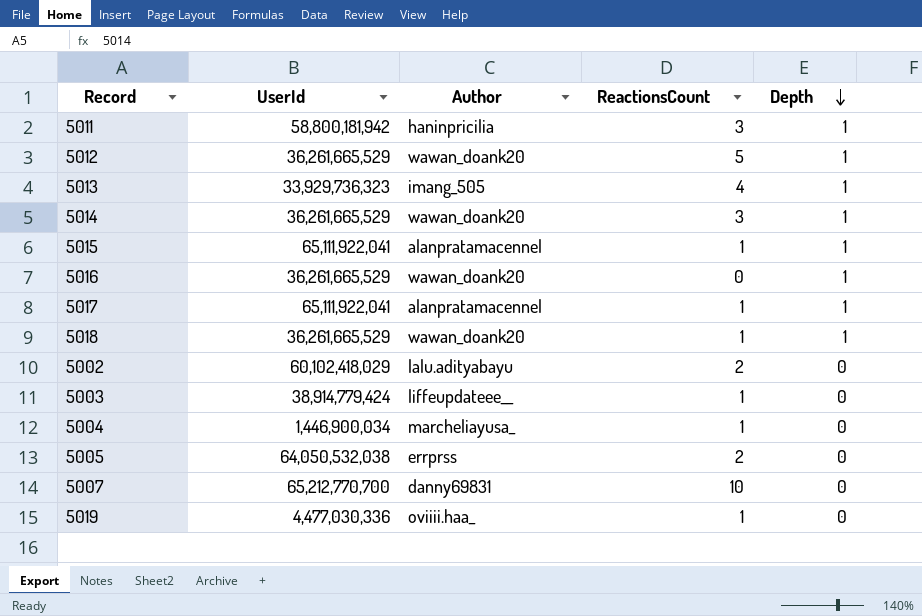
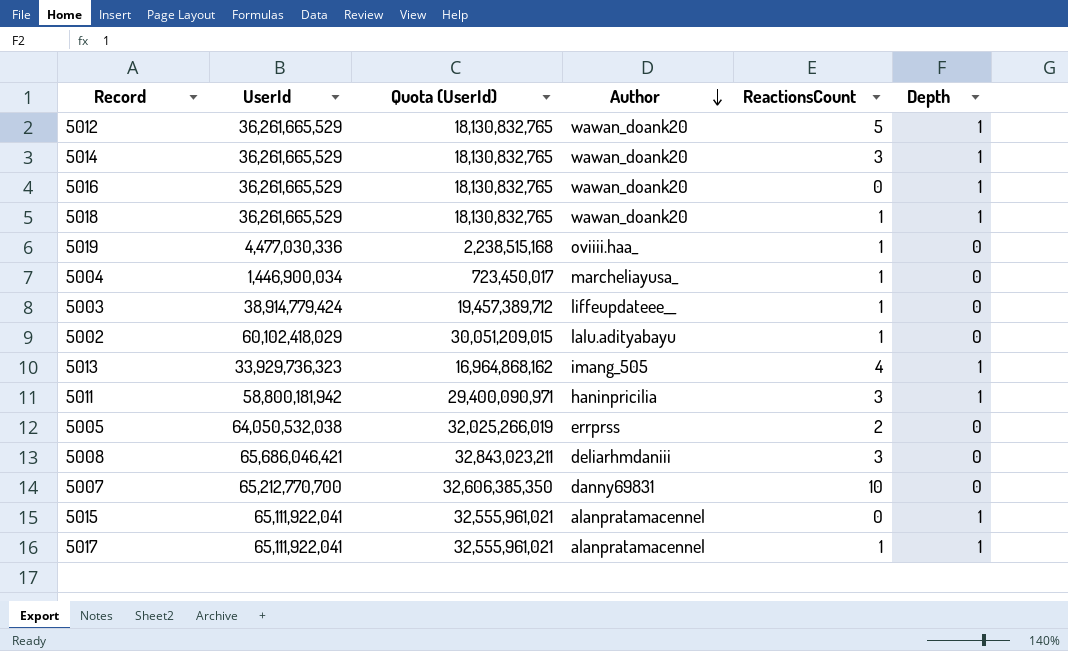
row order: Depth descending -> Author descending
column Quota (UserId) | formula: none -> [UserId] * 0.5
5002 | ReactionsCount: 2 -> 1
row 5008: none -> 65,686,046,421 | 32,843,023,211 | deliarhmdaniii | 3 | 0
5015 | ReactionsCount: 1 -> 0

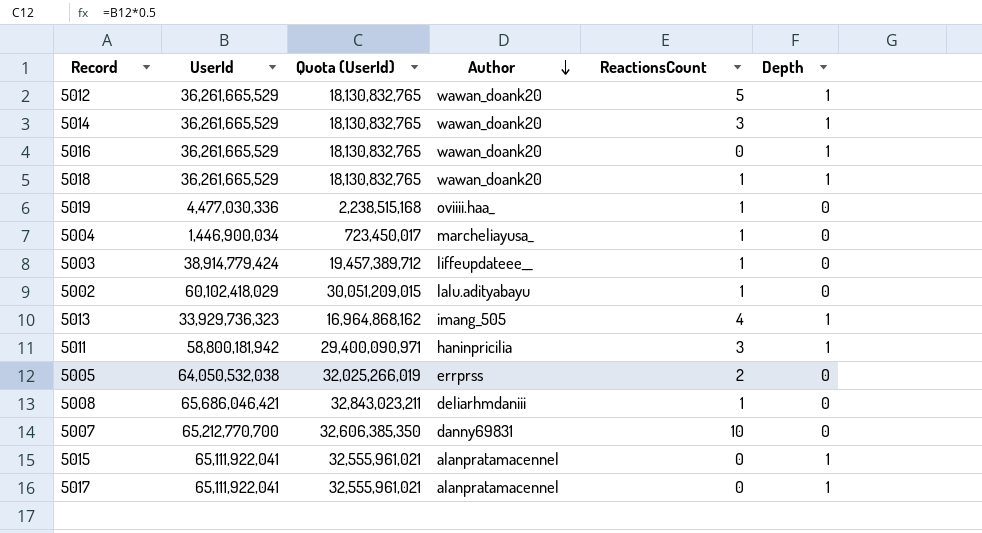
5008 | ReactionsCount: 3 -> 1
5017 | ReactionsCount: 1 -> 0

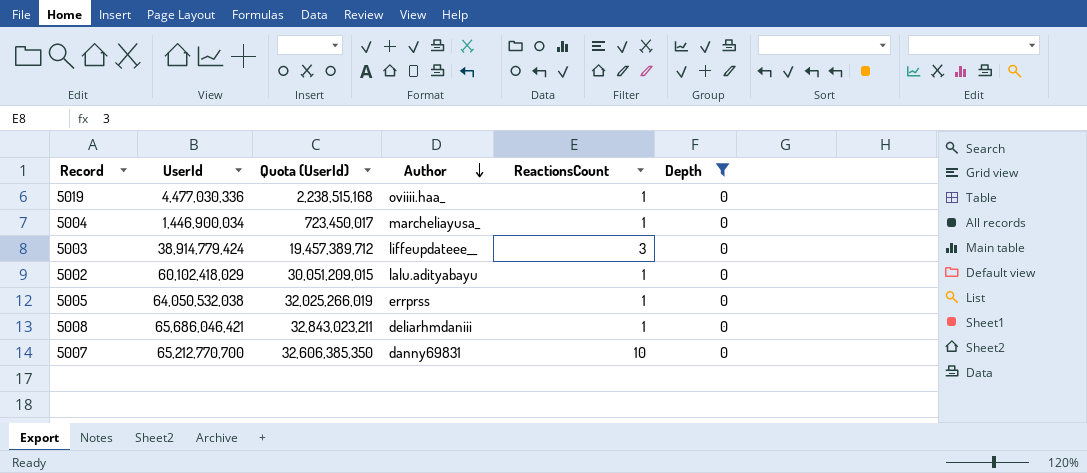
filter: none -> Depth = 0
5003 | ReactionsCount: 1 -> 3
5005 | ReactionsCount: 2 -> 1

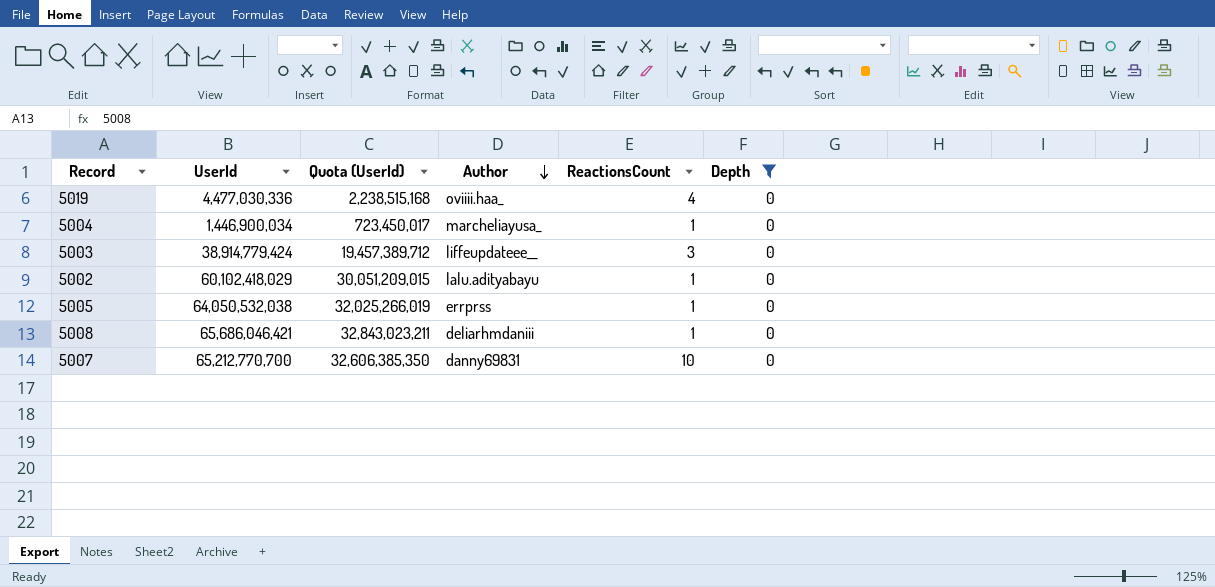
5019 | ReactionsCount: 1 -> 4

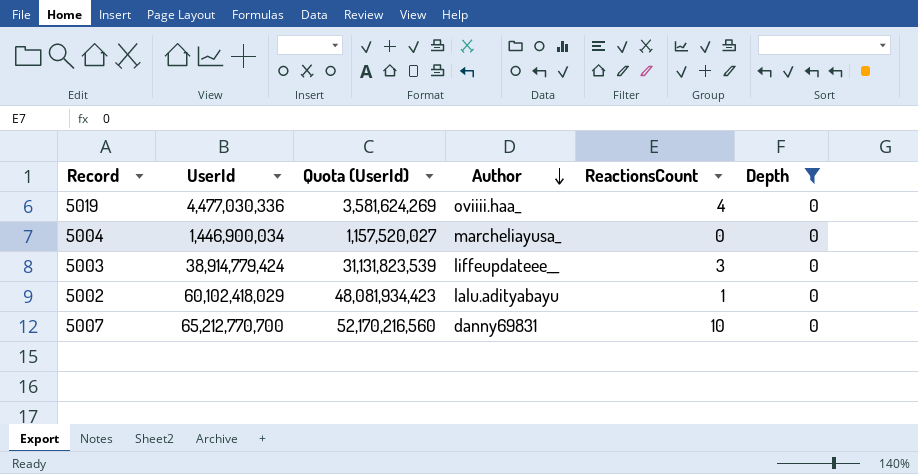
column Quota (UserId) | formula: [UserId] * 0.5 -> [UserId] * 0.8
row 5005: 64,050,532,038 | 32,025,266,019 | errprss | 1 | 0 -> none
row 5008: 65,686,046,421 | 32,843,023,211 | deliarhmdaniii | 1 | 0 -> none
5004 | ReactionsCount: 1 -> 0

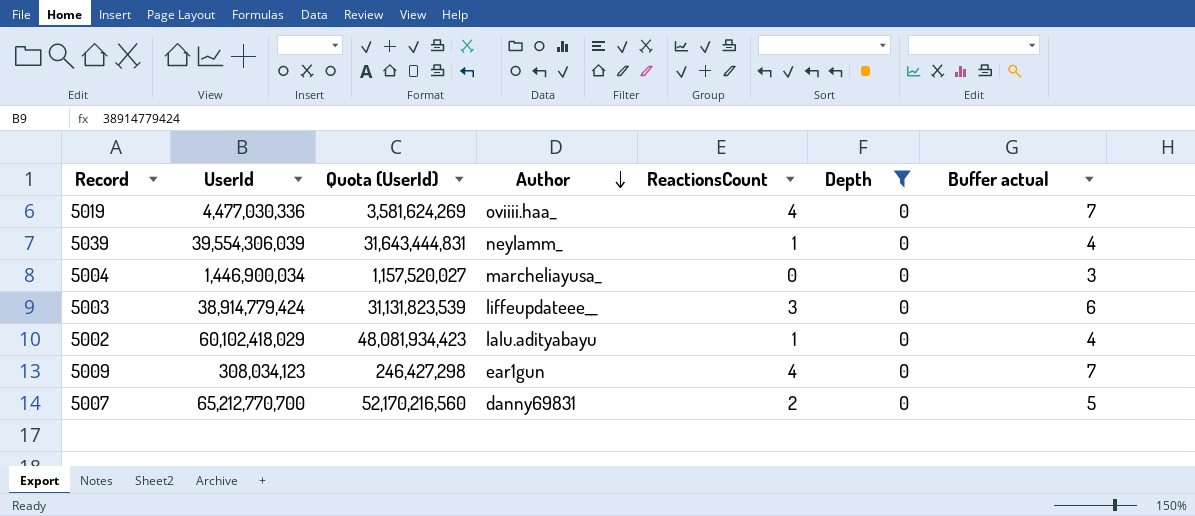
column Buffer actual | formula: none -> [ReactionsCount] + 3
row 5039: none -> 39,554,306,039 | 31,643,444,831 | neylamm_ | 1 | 0 | 4
row 5009: none -> 308,034,123 | 246,427,298 | ear1gun | 4 | 0 | 7
5007 | ReactionsCount: 10 -> 2

